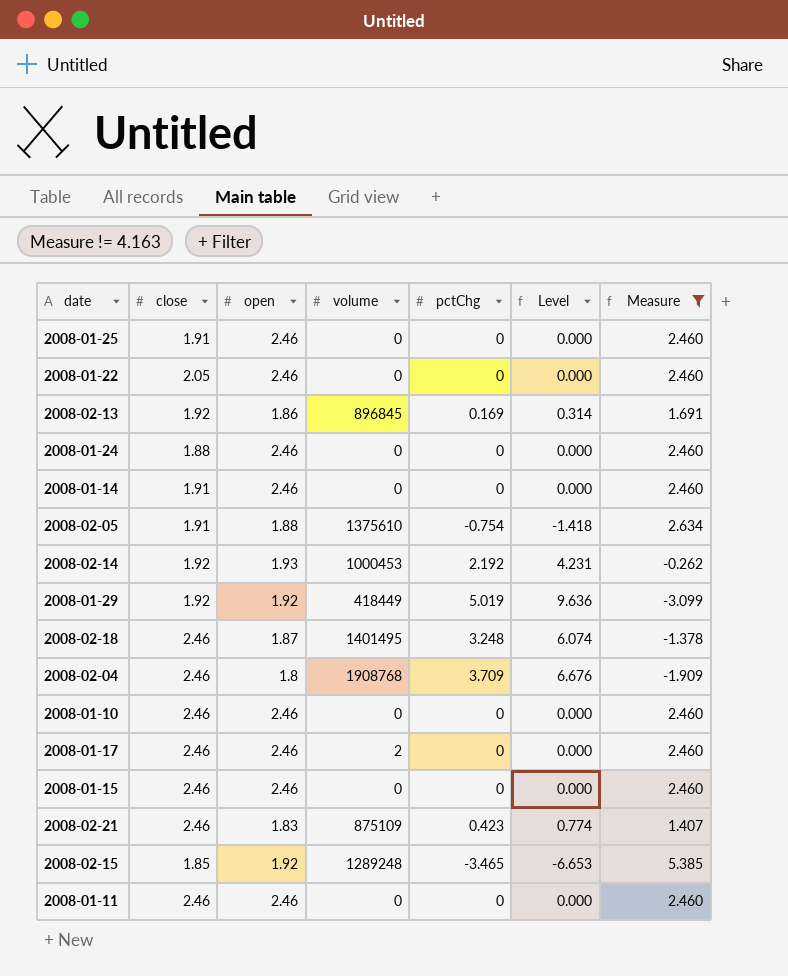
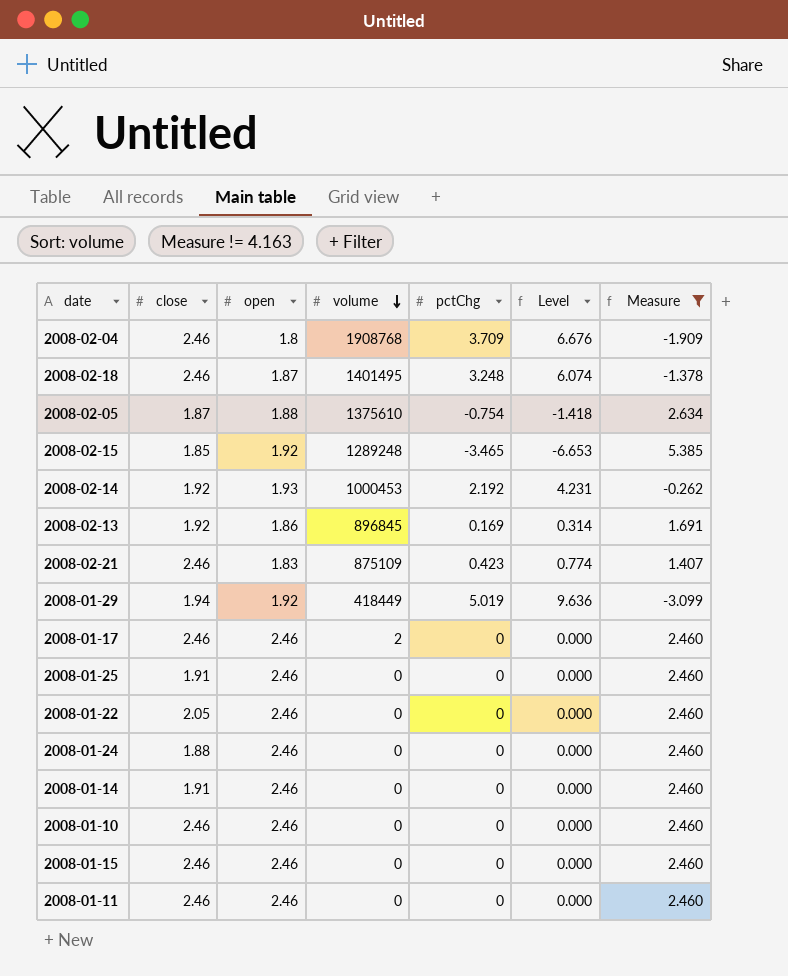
row order: none -> volume descending
2008-02-05 | close: 1.91 -> 1.87
2008-01-29 | close: 1.92 -> 1.94

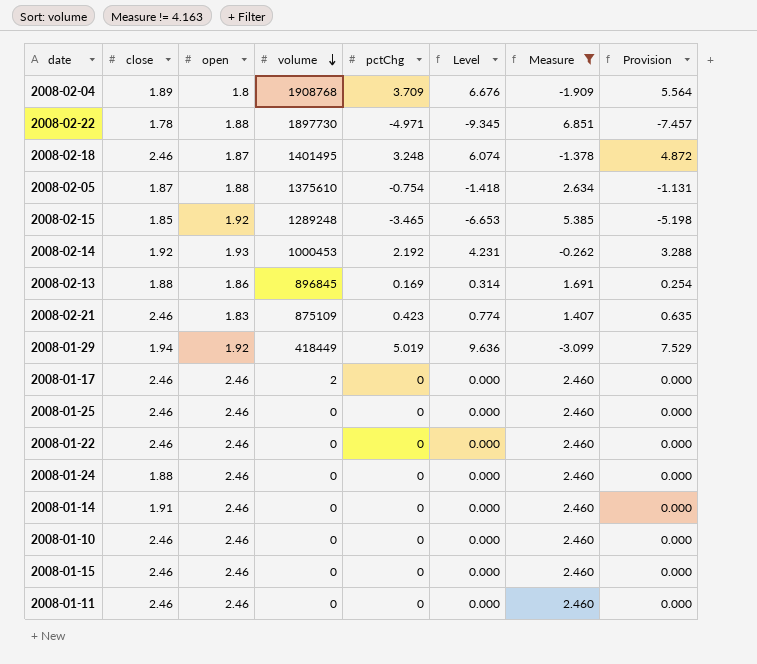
column Provision | formula: none -> [pctChg] * 1.5
2008-02-04 | close: 2.46 -> 1.89
row 2008-02-22: none -> 1.78 | 1.88 | 1897730 | -4.971 | -9.345 | 6.851 | -7.457
2008-02-13 | close: 1.92 -> 1.88
2008-01-25 | close: 1.91 -> 2.46
2008-01-22 | close: 2.05 -> 2.46

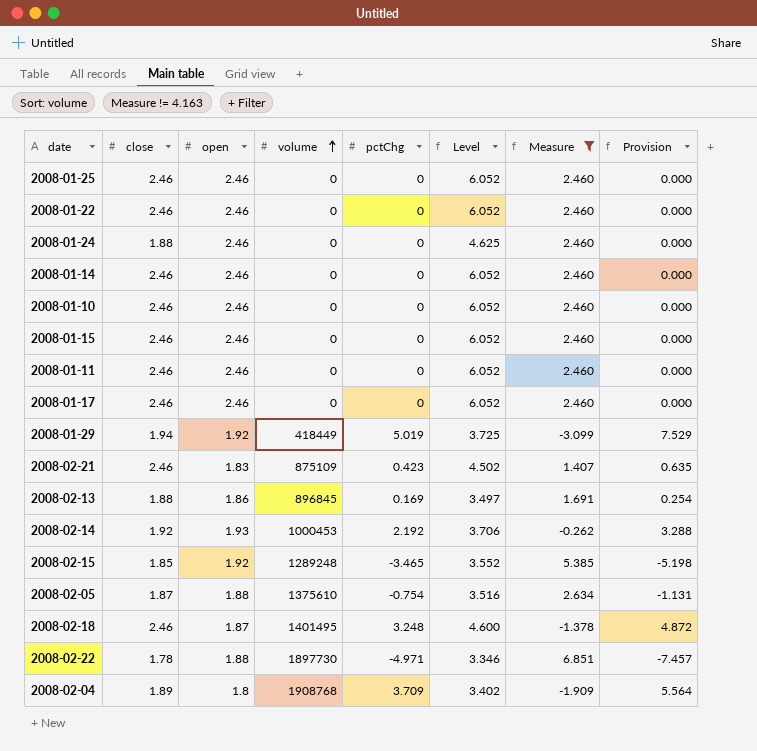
row order: volume descending -> volume ascending
column Level | formula: [open] * [pctChg] -> [close] * [open]
2008-01-14 | close: 1.91 -> 2.46
2008-01-17 | volume: 2 -> 0

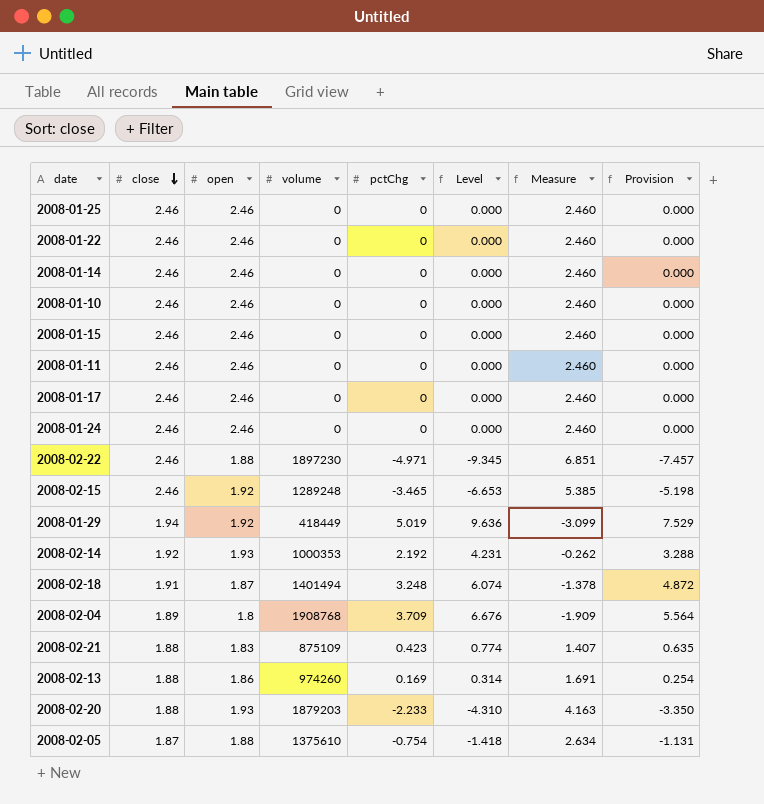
filter: Measure != 4.163 -> none
row order: volume ascending -> close descending
column Level | formula: [close] * [open] -> [open] * [pctChg]
2008-01-24 | close: 1.88 -> 2.46
2008-02-22 | close: 1.78 -> 2.46
2008-02-22 | volume: 1897730 -> 1897230
2008-02-15 | close: 1.85 -> 2.46
2008-02-14 | volume: 1000453 -> 1000353
2008-02-18 | close: 2.46 -> 1.91
2008-02-18 | volume: 1401495 -> 1401494
2008-02-21 | close: 2.46 -> 1.88
2008-02-13 | volume: 896845 -> 974260

